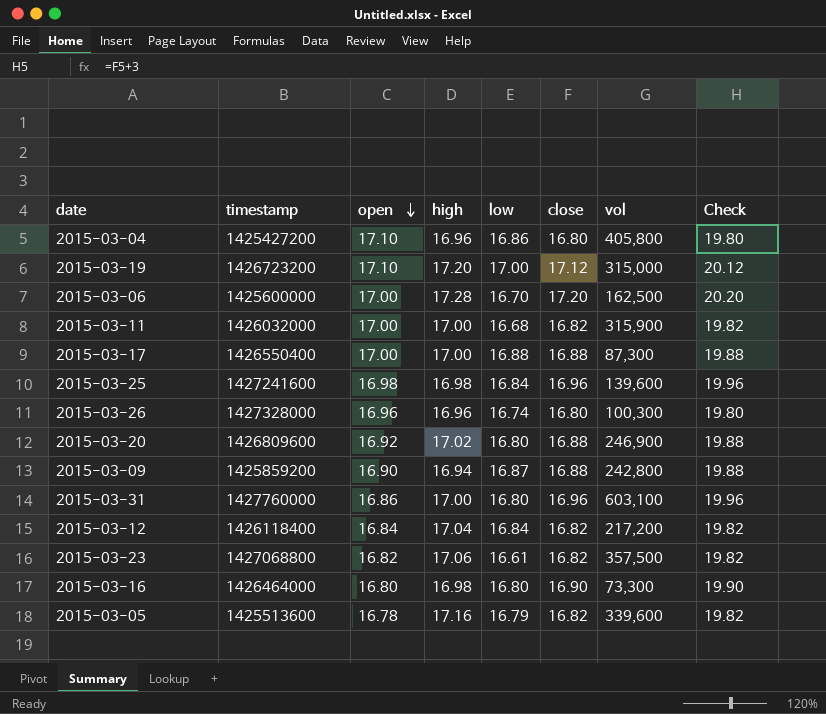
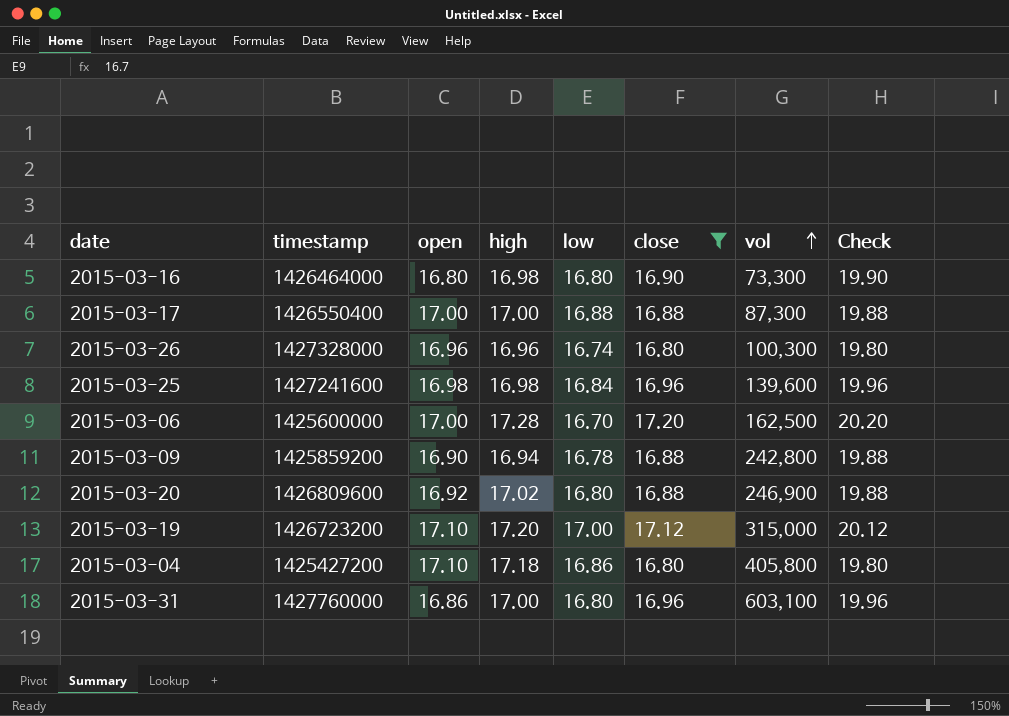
filter: none -> close != 16.82
row order: open descending -> vol ascending
2015-03-09 | low: 16.87 -> 16.78
2015-03-04 | high: 16.96 -> 17.18

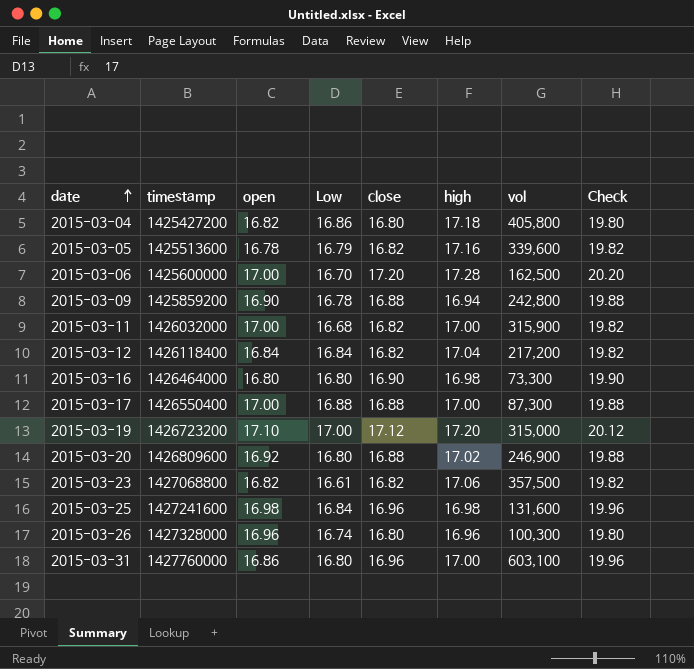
filter: close != 16.82 -> none
row order: vol ascending -> date ascending
column name: low -> Low
column high | position: 4 -> 6
2015-03-04 | open: 17.10 -> 16.82
2015-03-25 | vol: 139,600 -> 131,600

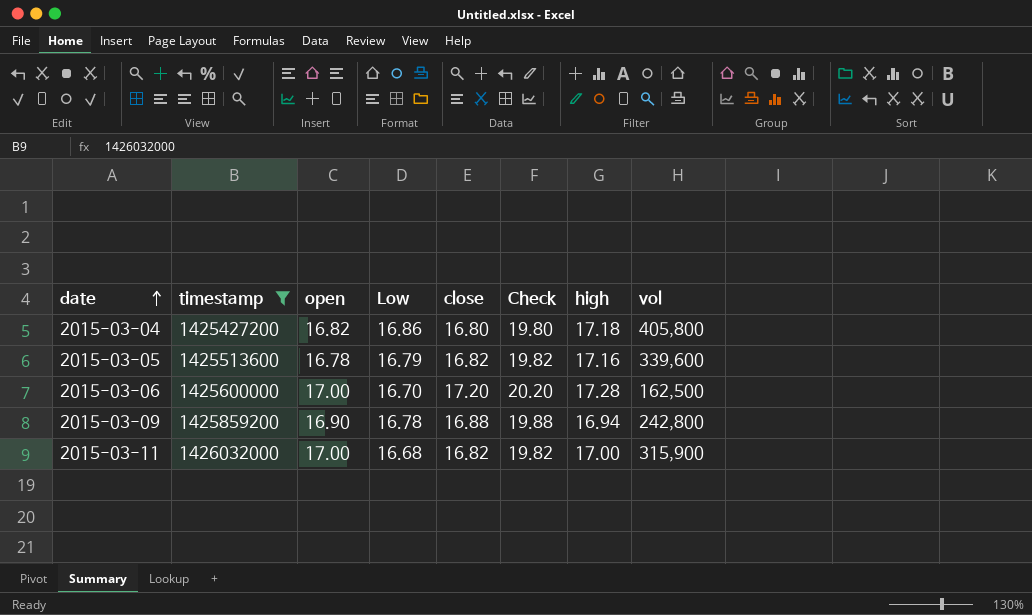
filter: none -> timestamp <= 1426032000
column Check | position: 8 -> 6

